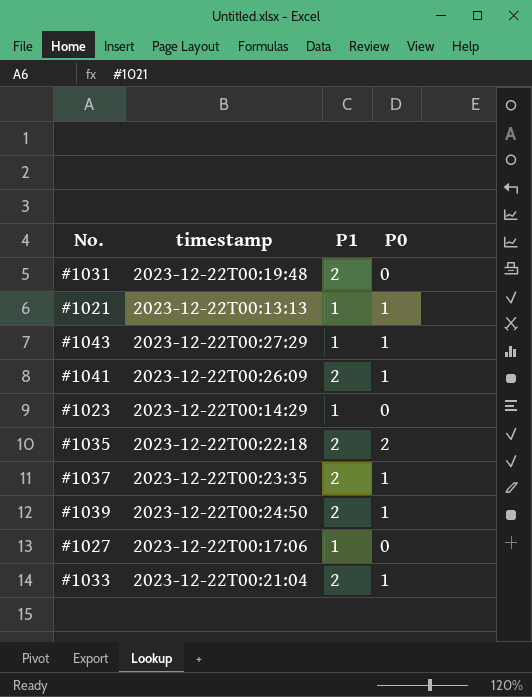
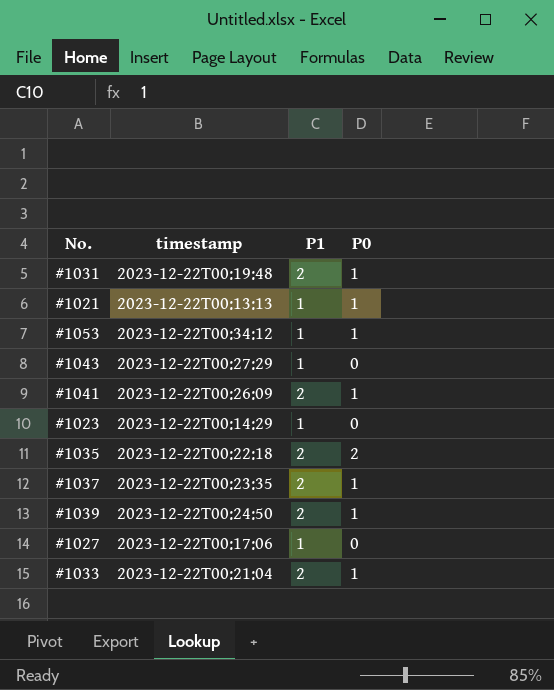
#1031 | P0: 0 -> 1
row #1053: none -> 2023-12-22T00:34:12 | 1 | 1
#1043 | P0: 1 -> 0

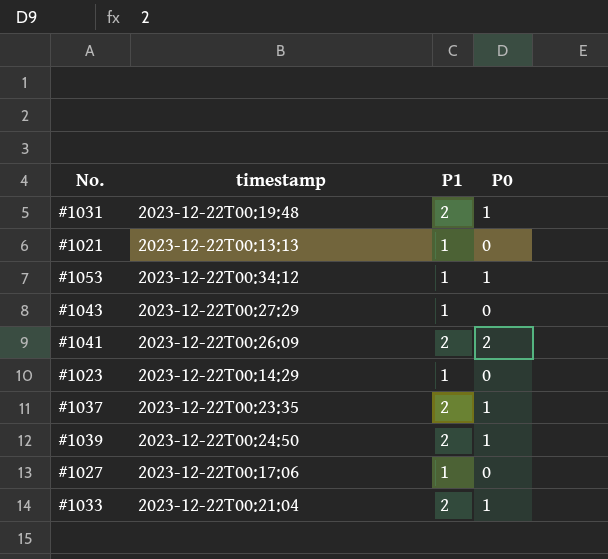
row #1035: 2023-12-22T00:22:18 | 2 | 2 -> none
#1021 | P0: 1 -> 0
#1041 | P0: 1 -> 2

